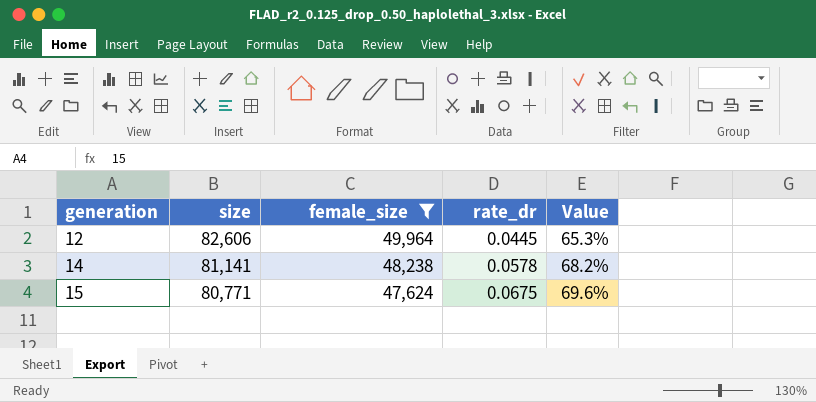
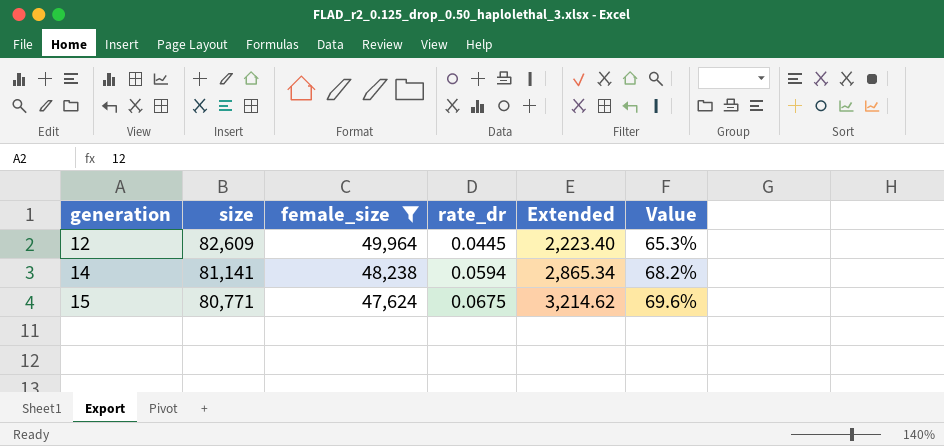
column Extended | formula: none -> [female_size] * [rate_dr]
12 | size: 82,606 -> 82,609
14 | rate_dr: 0.0578 -> 0.0594

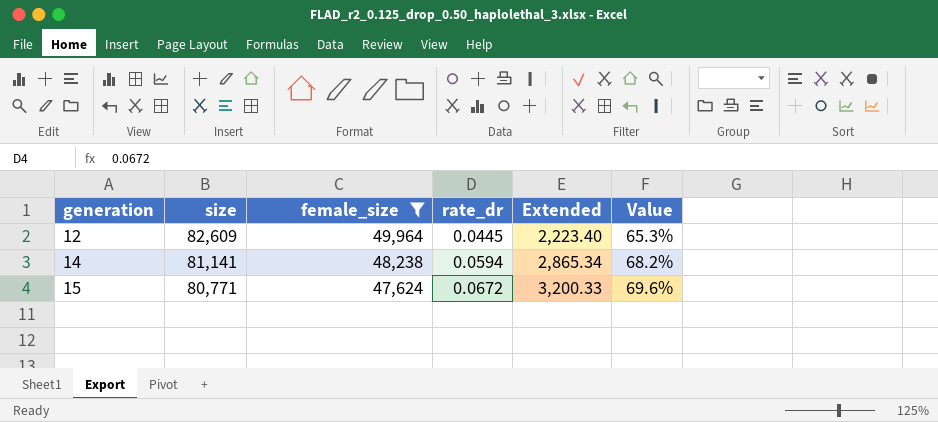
15 | rate_dr: 0.0675 -> 0.0672
15 | Extended: 3,214.62 -> 3,200.33

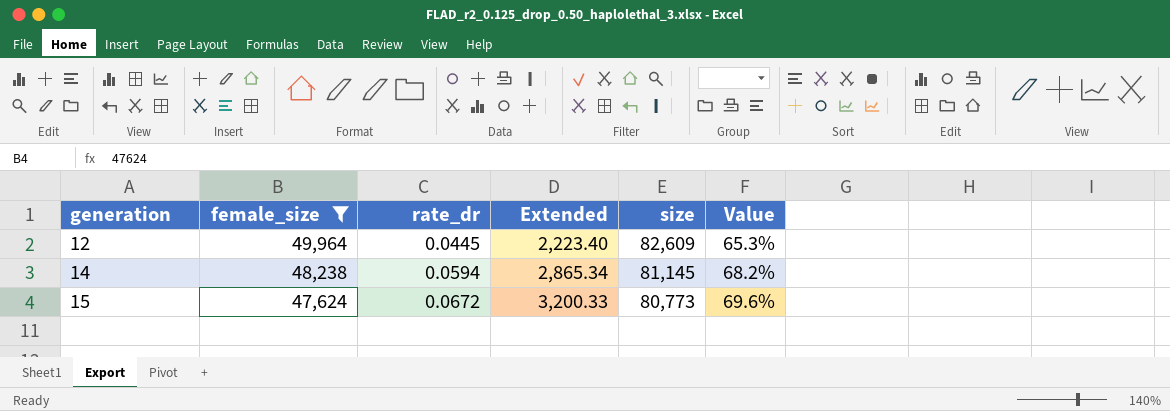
column size | position: 2 -> 5
14 | size: 81,141 -> 81,145
15 | size: 80,771 -> 80,773

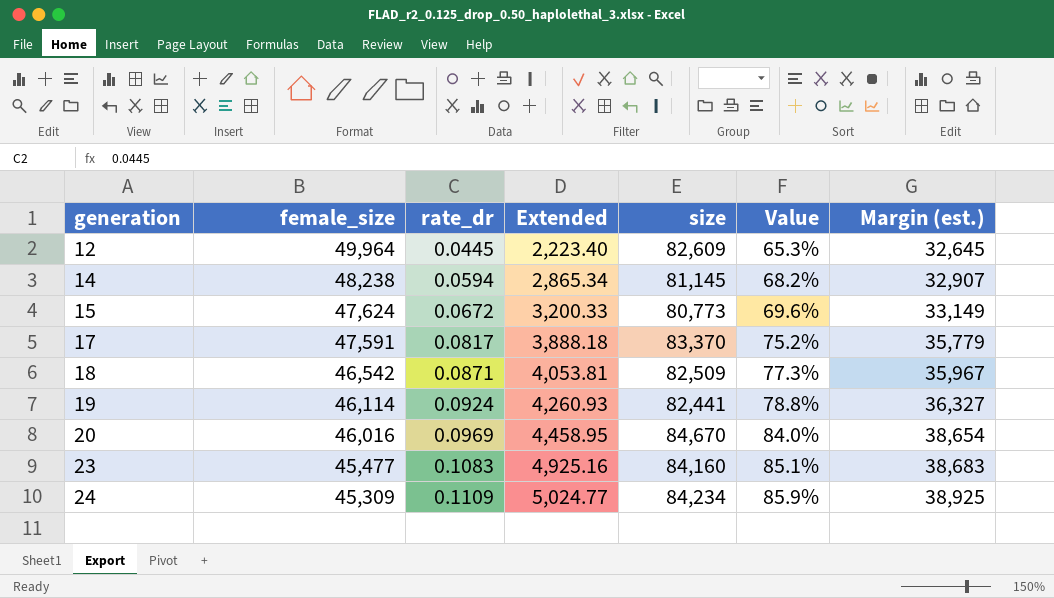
filter: female_size >= 47,624 -> none
column Margin (est.) | formula: none -> [size] - [female_size]

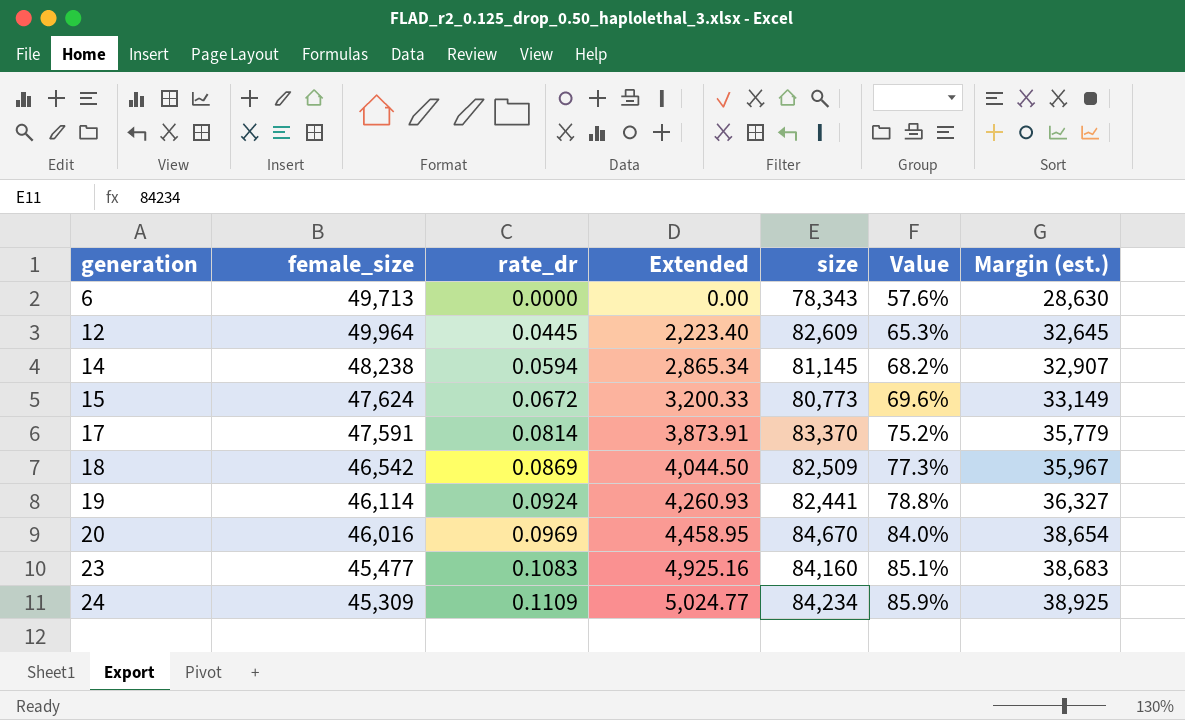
row 6: none -> 49,713 | 0.0000 | 0.00 | 78,343 | 57.6% | 28,630
17 | rate_dr: 0.0817 -> 0.0814
17 | Extended: 3,888.18 -> 3,873.91
18 | rate_dr: 0.0871 -> 0.0869
18 | Extended: 4,053.81 -> 4,044.50

